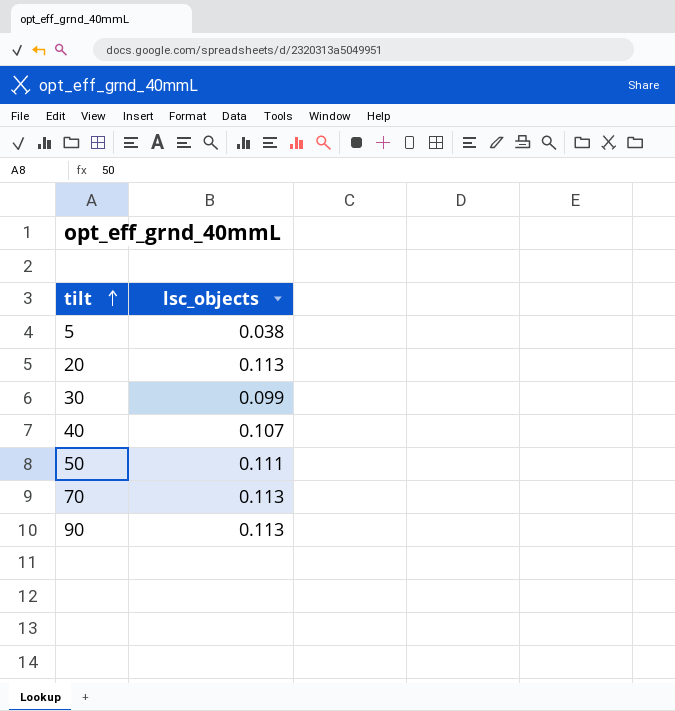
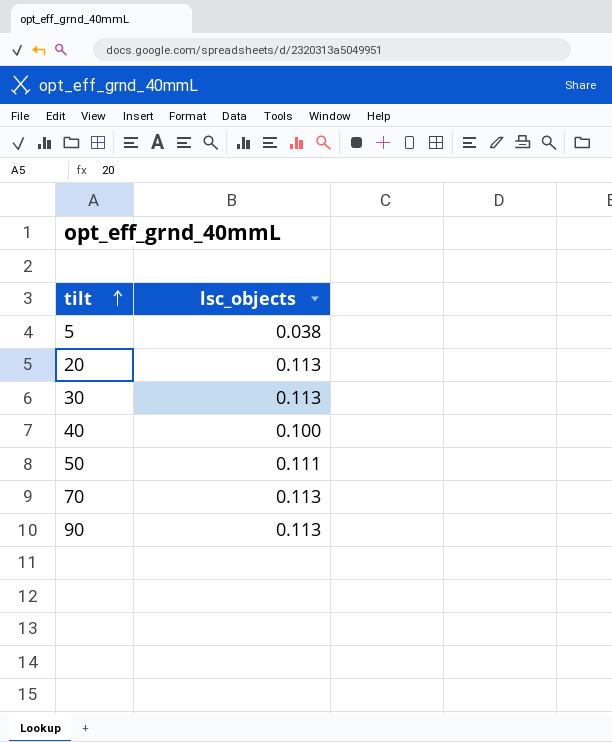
30 | lsc_objects: 0.099 -> 0.113
40 | lsc_objects: 0.107 -> 0.100

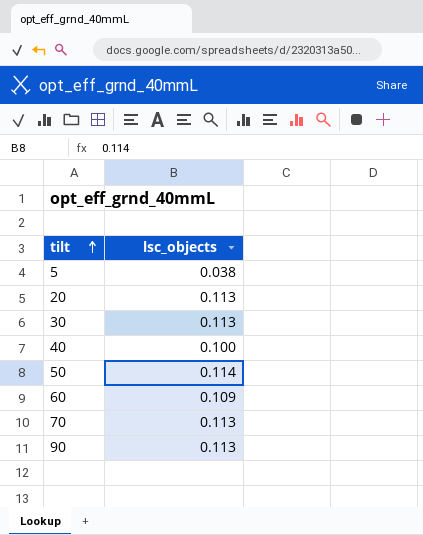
50 | lsc_objects: 0.111 -> 0.114
row 60: none -> 0.109

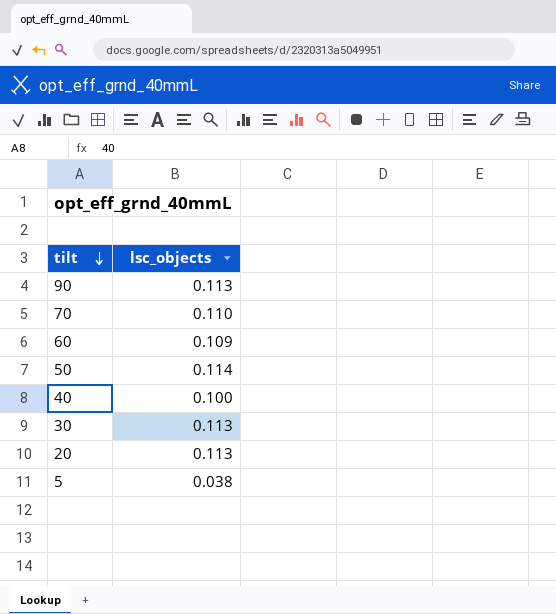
row order: tilt ascending -> tilt descending
70 | lsc_objects: 0.113 -> 0.110

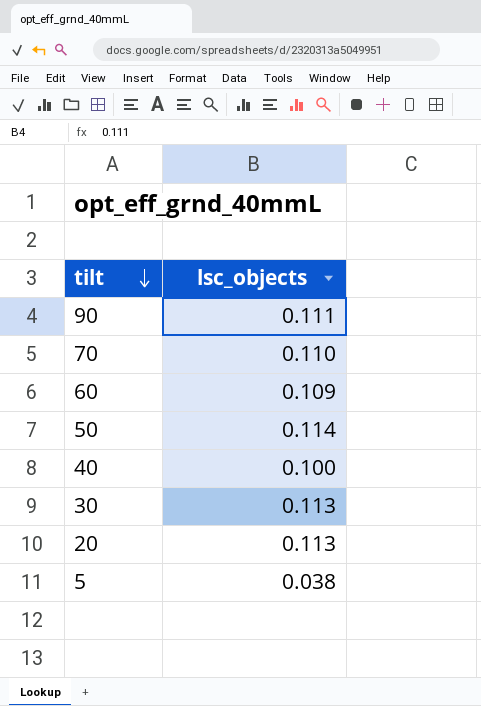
90 | lsc_objects: 0.113 -> 0.111

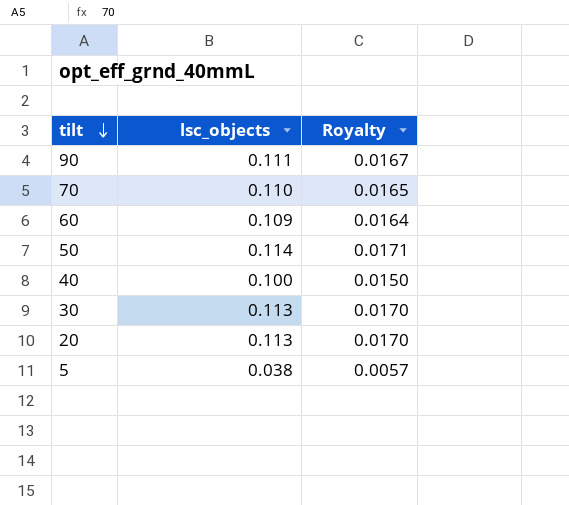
column Royalty | formula: none -> [lsc_objects] * 0.15

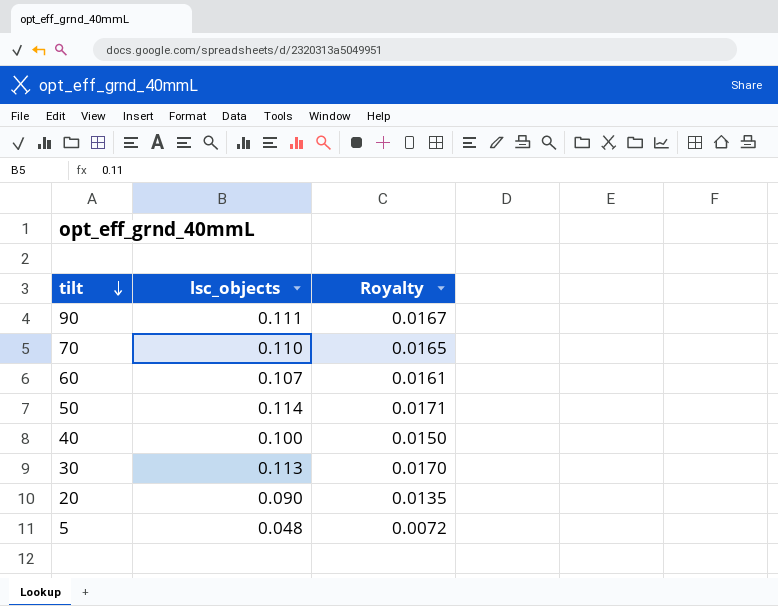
60 | lsc_objects: 0.109 -> 0.107
60 | Royalty: 0.0164 -> 0.0161
20 | lsc_objects: 0.113 -> 0.090
20 | Royalty: 0.0170 -> 0.0135
5 | lsc_objects: 0.038 -> 0.048
5 | Royalty: 0.0057 -> 0.0072

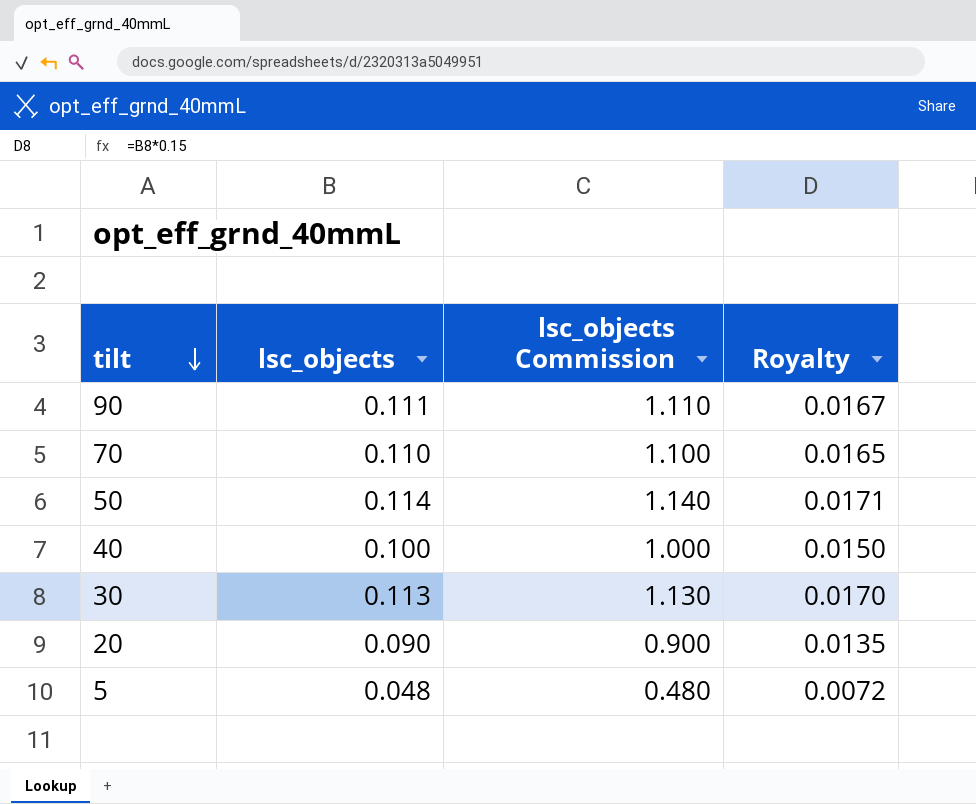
column lsc_objects Commission | formula: none -> [lsc_objects] * 10
row 60: 0.107 | 0.0161 -> none

